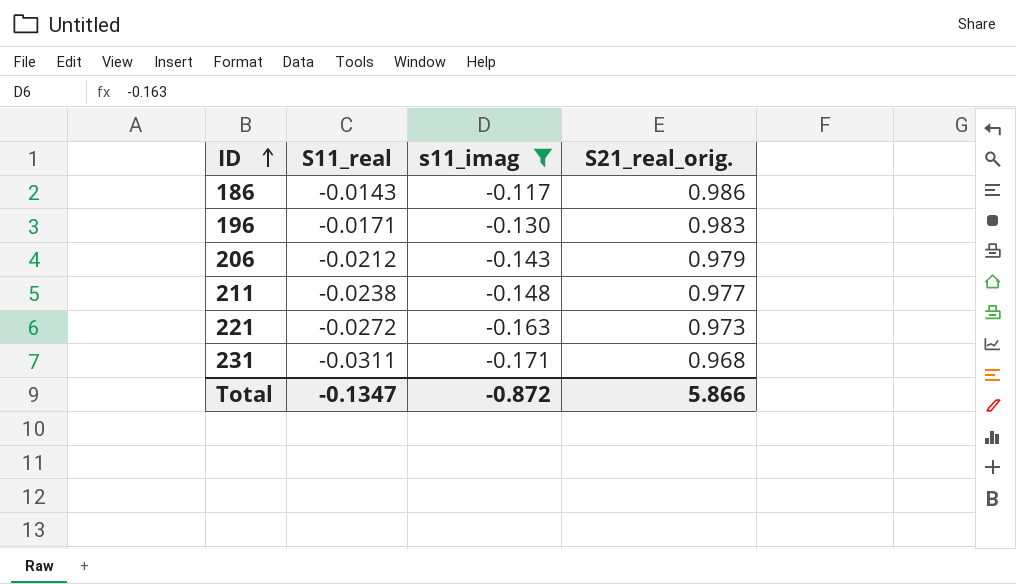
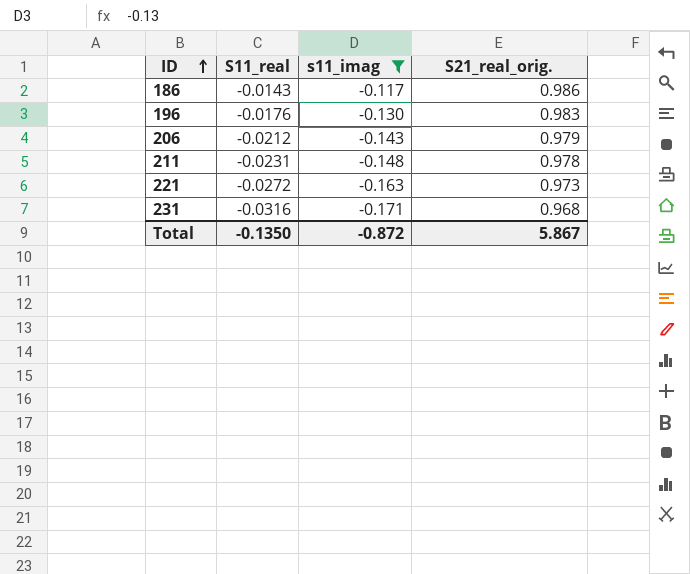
196 | S11_real: -0.0171 -> -0.0176
211 | S11_real: -0.0238 -> -0.0231
211 | S21_real_orig.: 0.977 -> 0.978
231 | S11_real: -0.0311 -> -0.0316
Total | S11_real: -0.1347 -> -0.1350
Total | S21_real_orig.: 5.866 -> 5.867

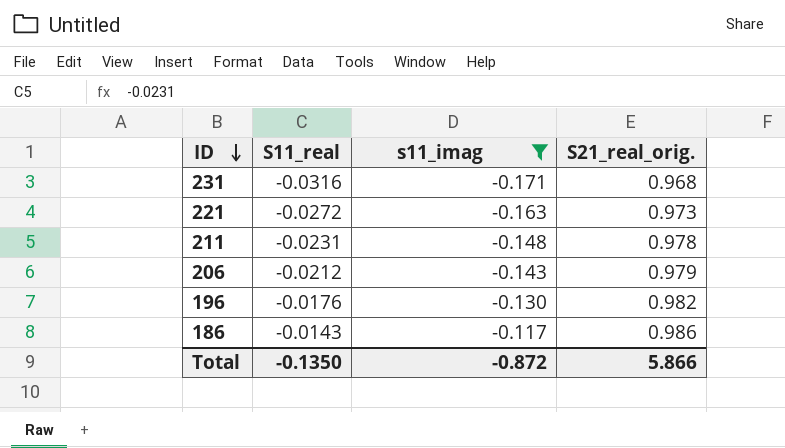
row order: ID ascending -> ID descending
196 | S21_real_orig.: 0.983 -> 0.982
Total | S21_real_orig.: 5.867 -> 5.866

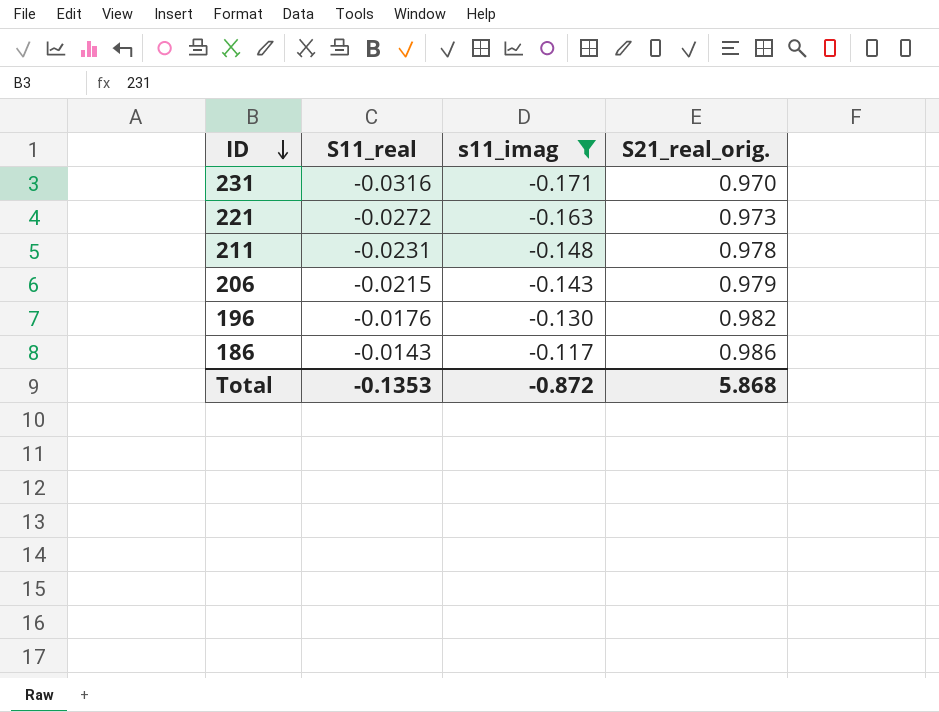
231 | S21_real_orig.: 0.968 -> 0.970
206 | S11_real: -0.0212 -> -0.0215
Total | S11_real: -0.1350 -> -0.1353
Total | S21_real_orig.: 5.866 -> 5.868

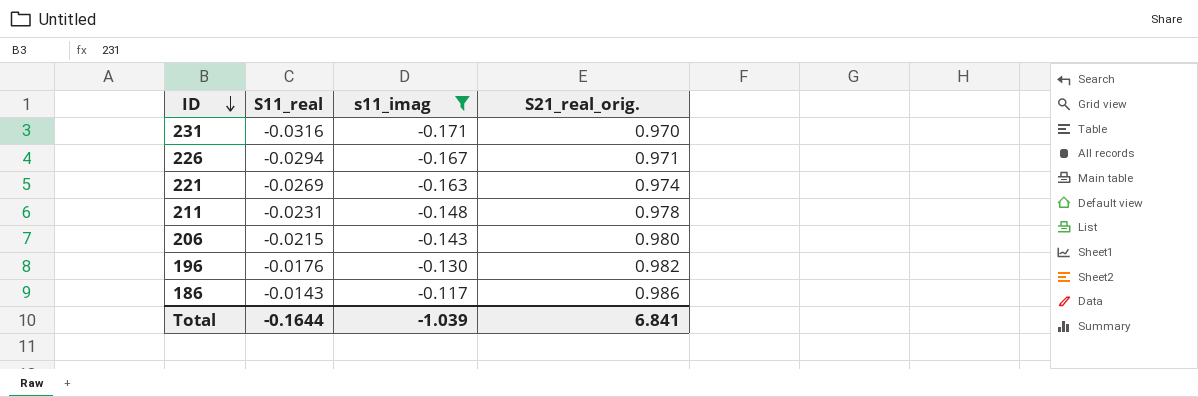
row 226: none -> -0.0294 | -0.167 | 0.971
221 | S11_real: -0.0272 -> -0.0269
221 | S21_real_orig.: 0.973 -> 0.974
206 | S21_real_orig.: 0.979 -> 0.980
Total | S11_real: -0.1353 -> -0.1644
Total | s11_imag: -0.872 -> -1.039
Total | S21_real_orig.: 5.868 -> 6.841

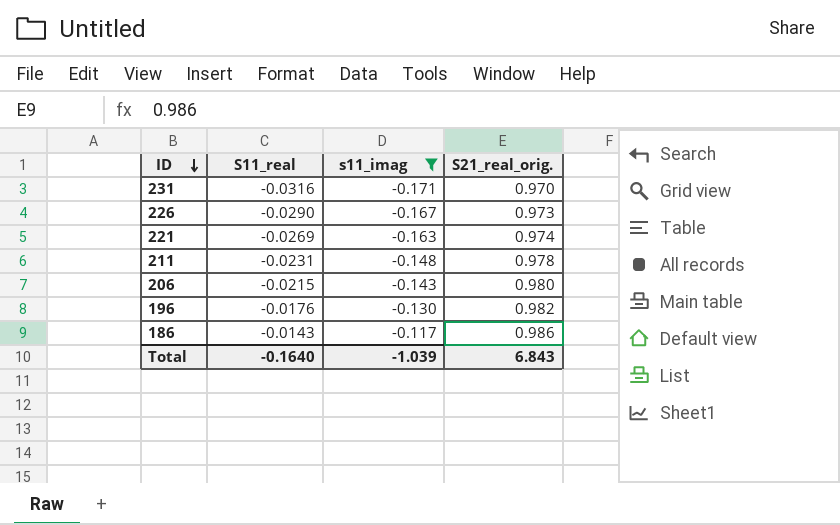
226 | S11_real: -0.0294 -> -0.0290
226 | S21_real_orig.: 0.971 -> 0.973
Total | S11_real: -0.1644 -> -0.1640
Total | S21_real_orig.: 6.841 -> 6.843

